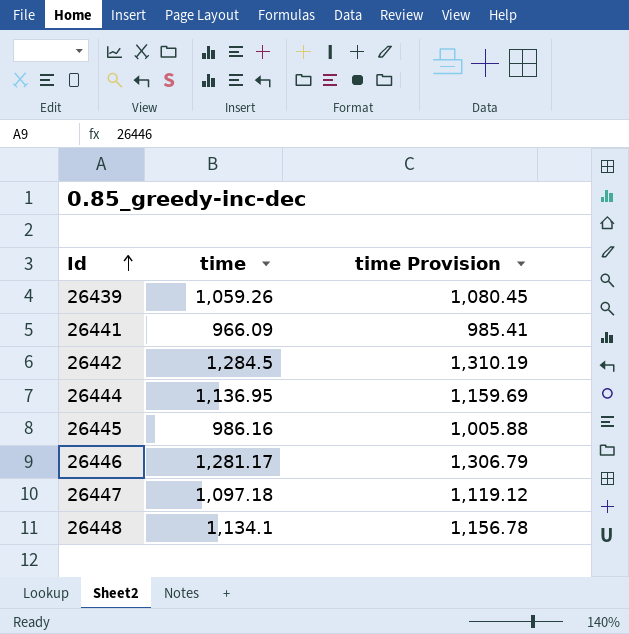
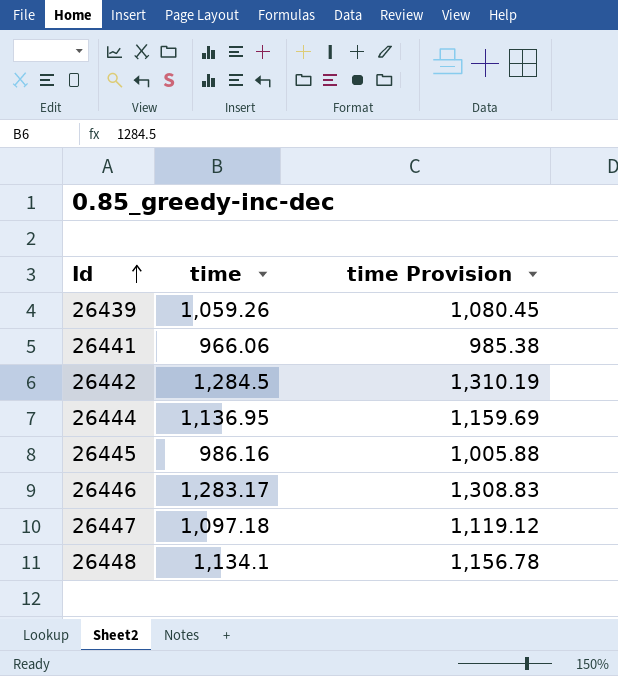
26441 | time: 966.09 -> 966.06
26441 | time Provision: 985.41 -> 985.38
26446 | time: 1,281.17 -> 1,283.17
26446 | time Provision: 1,306.79 -> 1,308.83

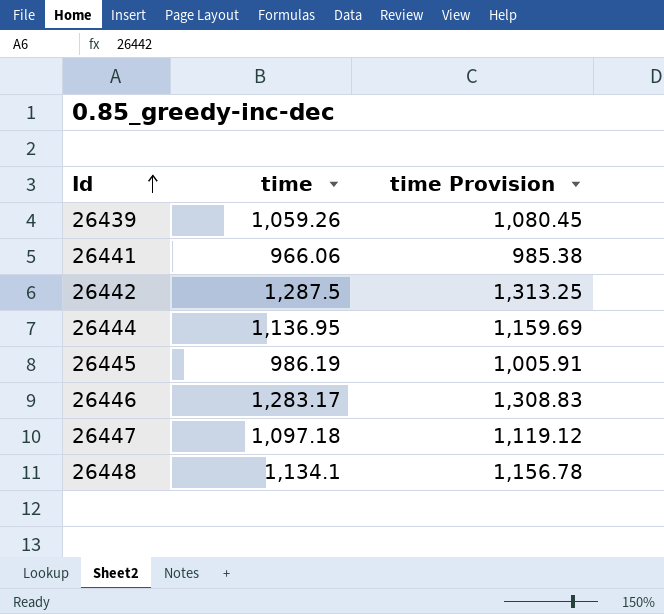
26442 | time: 1,284.5 -> 1,287.5
26442 | time Provision: 1,310.19 -> 1,313.25
26445 | time: 986.16 -> 986.19
26445 | time Provision: 1,005.88 -> 1,005.91

